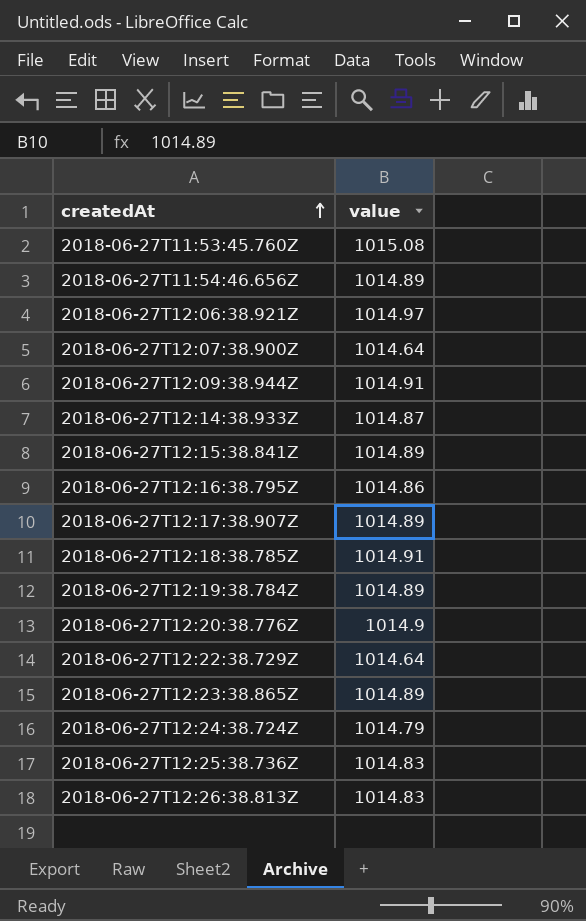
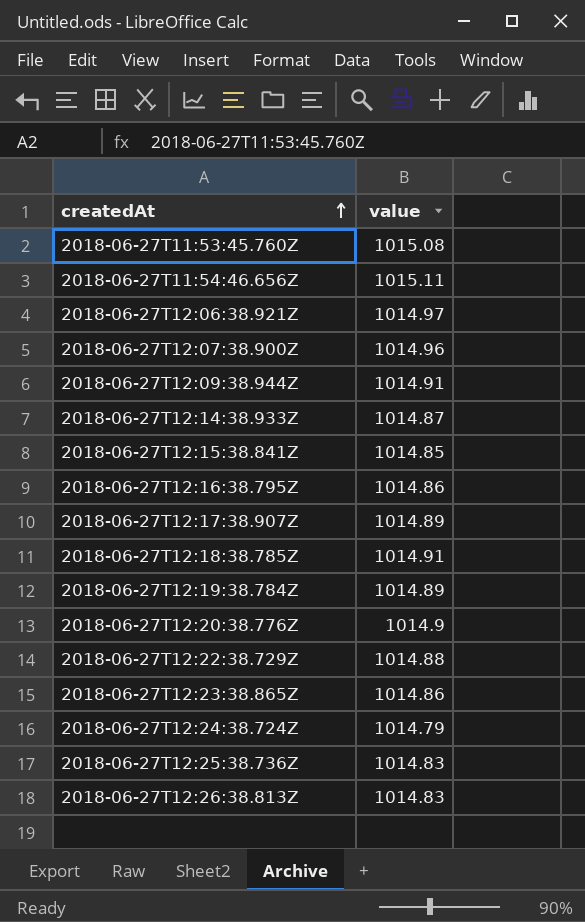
2018-06-27T11:54:46.656Z | value: 1014.89 -> 1015.11
2018-06-27T12:07:38.900Z | value: 1014.64 -> 1014.96
2018-06-27T12:15:38.841Z | value: 1014.89 -> 1014.85
2018-06-27T12:22:38.729Z | value: 1014.64 -> 1014.88
2018-06-27T12:23:38.865Z | value: 1014.89 -> 1014.86

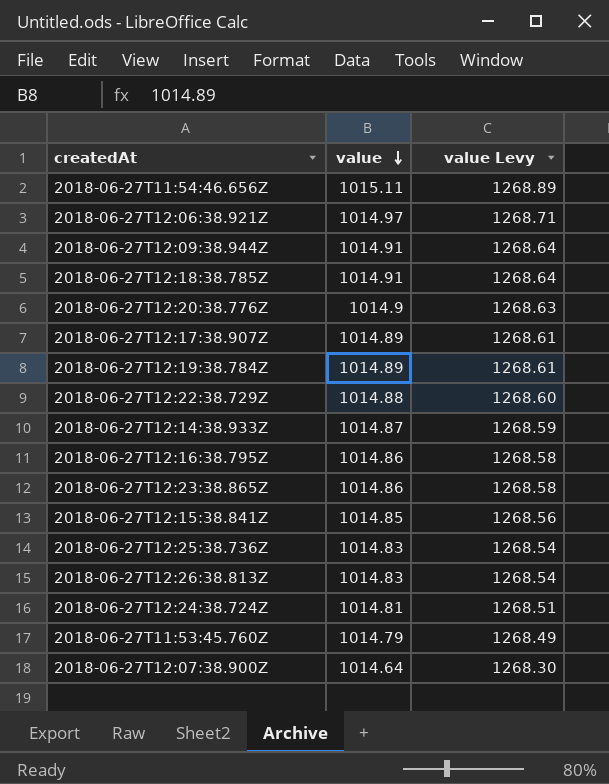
row order: createdAt ascending -> value descending
column value Levy | formula: none -> [value] * 1.25
2018-06-27T12:24:38.724Z | value: 1014.79 -> 1014.81
2018-06-27T11:53:45.760Z | value: 1015.08 -> 1014.79
2018-06-27T12:07:38.900Z | value: 1014.96 -> 1014.64

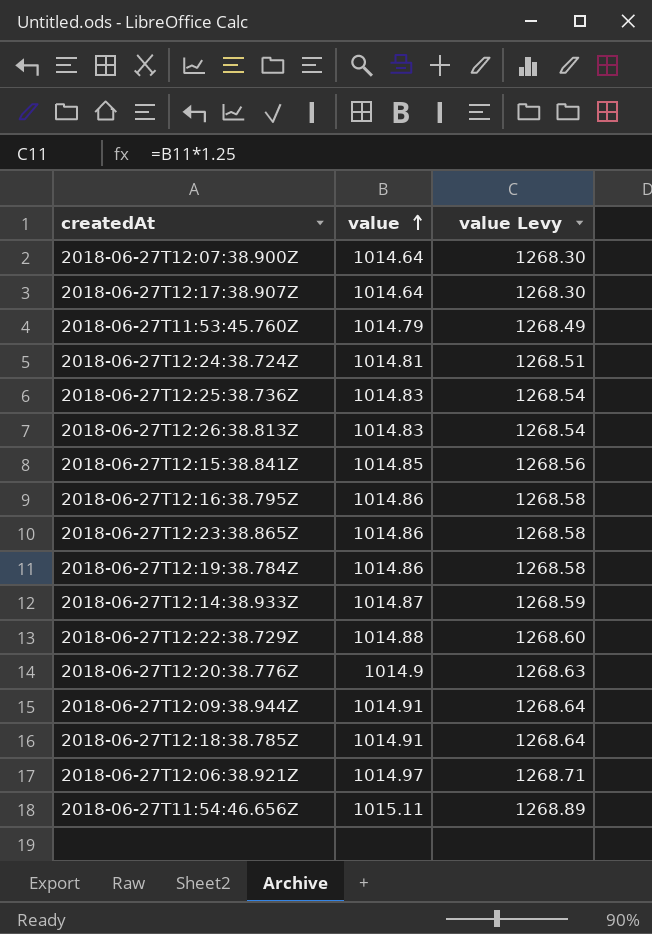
row order: value descending -> value ascending
2018-06-27T12:17:38.907Z | value: 1014.89 -> 1014.64
2018-06-27T12:17:38.907Z | value Levy: 1268.61 -> 1268.30
2018-06-27T12:19:38.784Z | value: 1014.89 -> 1014.86
2018-06-27T12:19:38.784Z | value Levy: 1268.61 -> 1268.58

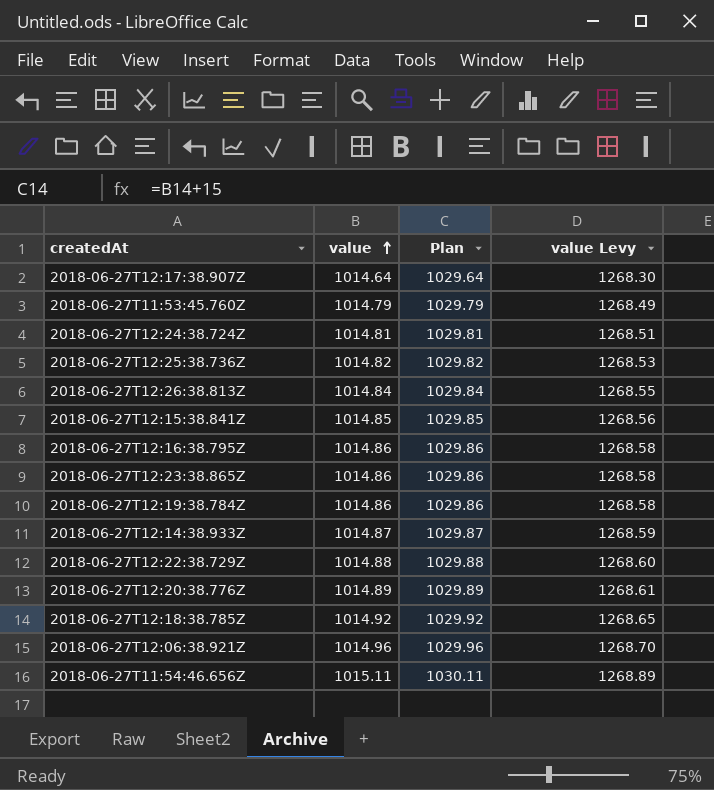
column Plan | formula: none -> [value] + 15
row 2018-06-27T12:07:38.900Z: 1014.64 | 1268.30 -> none
row 2018-06-27T12:09:38.944Z: 1014.91 | 1268.64 -> none
2018-06-27T12:25:38.736Z | value: 1014.83 -> 1014.82
2018-06-27T12:25:38.736Z | value Levy: 1268.54 -> 1268.53
2018-06-27T12:26:38.813Z | value: 1014.83 -> 1014.84
2018-06-27T12:26:38.813Z | value Levy: 1268.54 -> 1268.55
2018-06-27T12:20:38.776Z | value: 1014.9 -> 1014.89
2018-06-27T12:20:38.776Z | value Levy: 1268.63 -> 1268.61
2018-06-27T12:18:38.785Z | value: 1014.91 -> 1014.92
2018-06-27T12:18:38.785Z | value Levy: 1268.64 -> 1268.65
2018-06-27T12:06:38.921Z | value: 1014.97 -> 1014.96
2018-06-27T12:06:38.921Z | value Levy: 1268.71 -> 1268.70

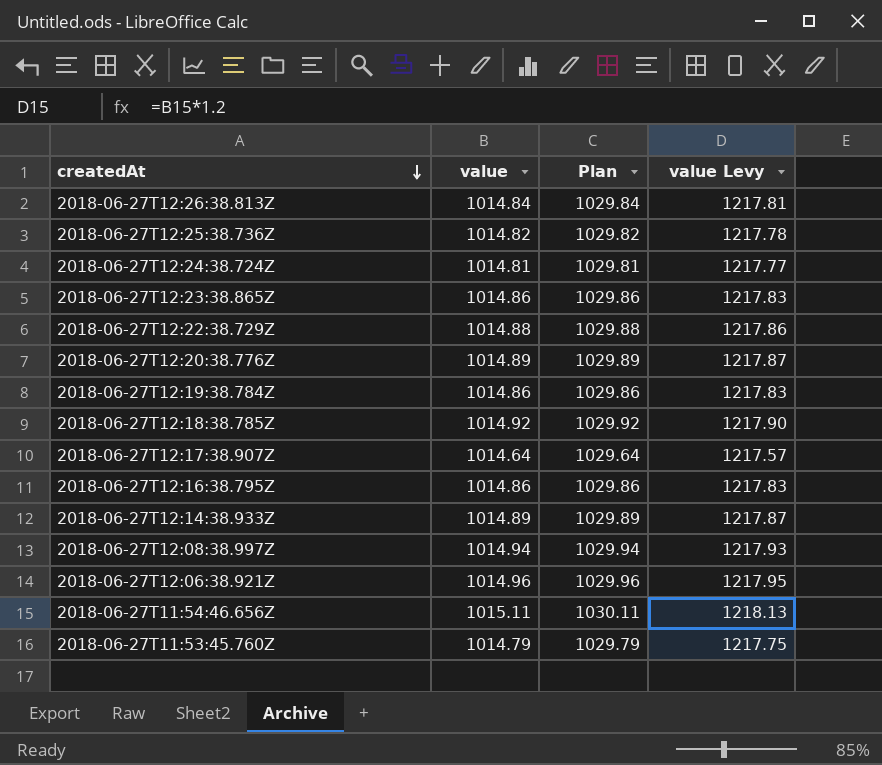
row order: value ascending -> createdAt descending
column value Levy | formula: [value] * 1.25 -> [value] * 1.2
row 2018-06-27T12:15:38.841Z: 1014.85 | 1029.85 | 1268.56 -> none
2018-06-27T12:14:38.933Z | value: 1014.87 -> 1014.89
2018-06-27T12:14:38.933Z | Plan: 1029.87 -> 1029.89
row 2018-06-27T12:08:38.997Z: none -> 1014.94 | 1029.94 | 1217.93

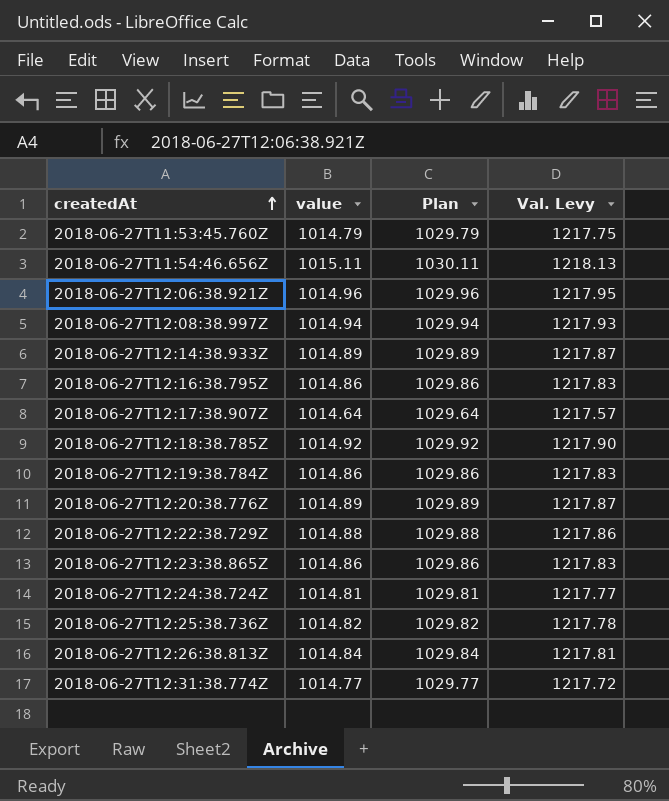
row order: createdAt descending -> createdAt ascending
column name: value Levy -> Val. Levy
row 2018-06-27T12:31:38.774Z: none -> 1014.77 | 1029.77 | 1217.72

